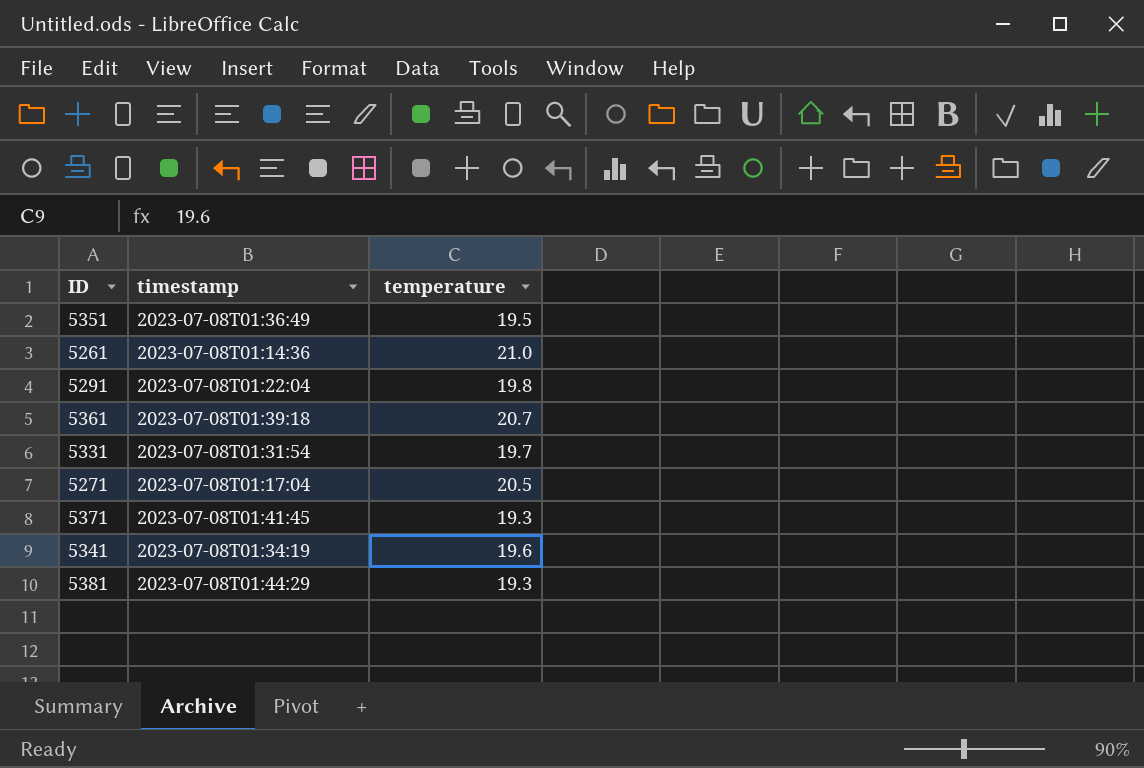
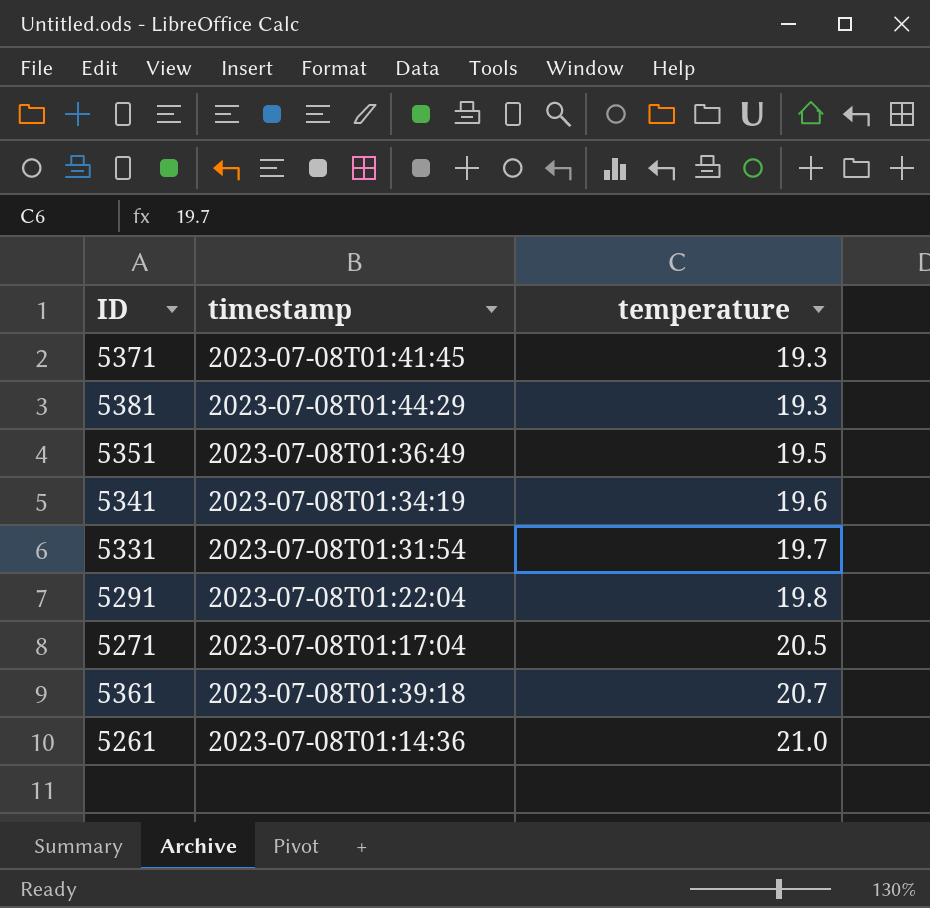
row order: none -> temperature ascending

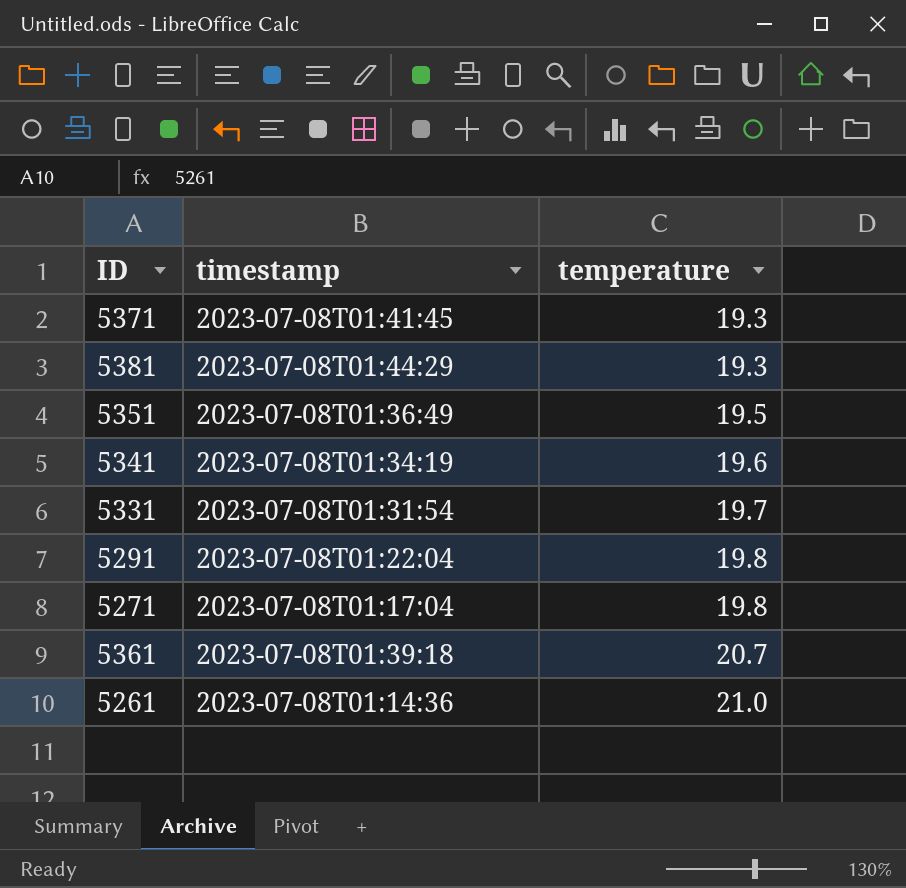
5271 | temperature: 20.5 -> 19.8

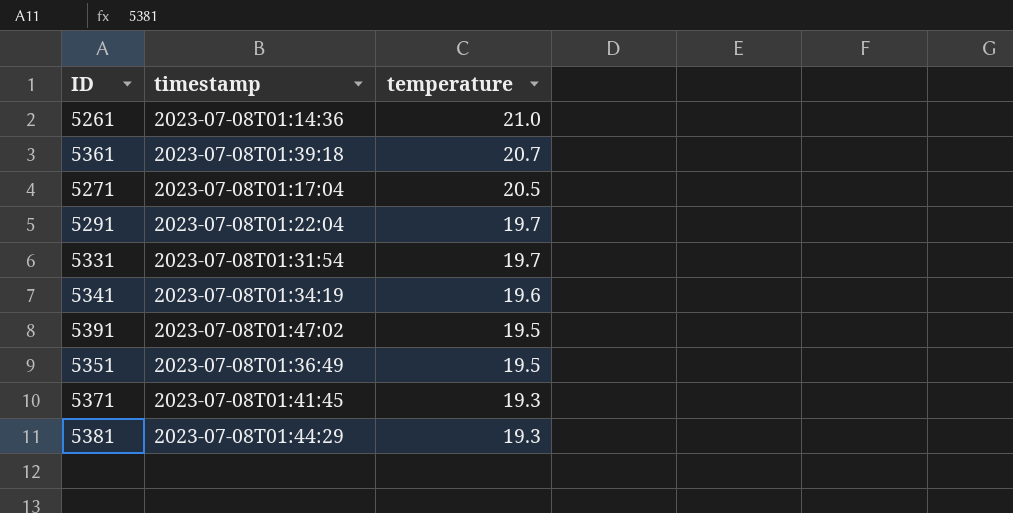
row order: temperature ascending -> temperature descending
5271 | temperature: 19.8 -> 20.5
5291 | temperature: 19.8 -> 19.7
row 5391: none -> 2023-07-08T01:47:02 | 19.5

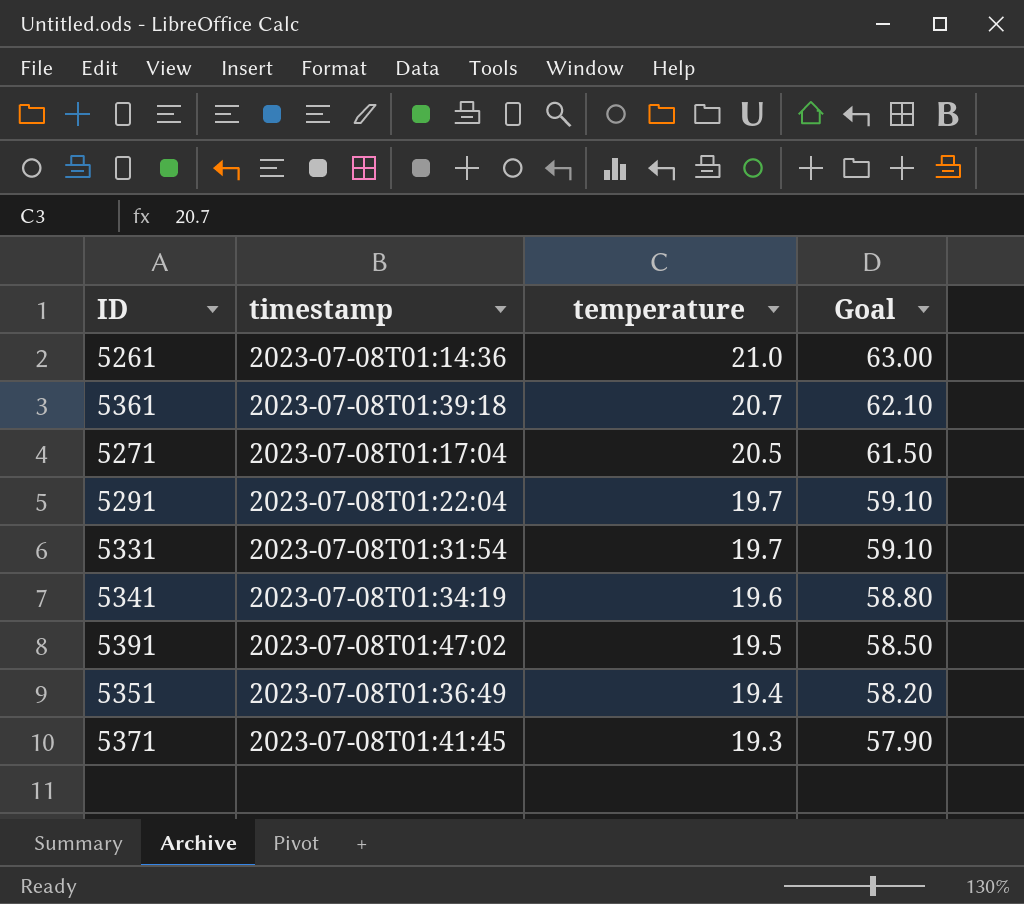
column Goal | formula: none -> [temperature] * 3
row 5381: 2023-07-08T01:44:29 | 19.3 -> none
5351 | temperature: 19.5 -> 19.4

